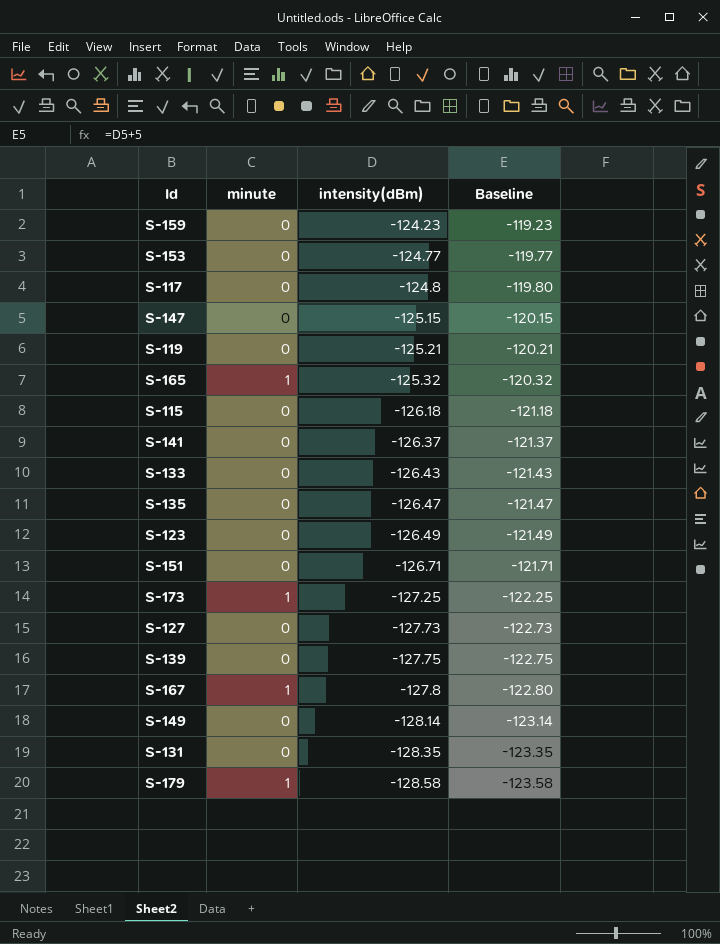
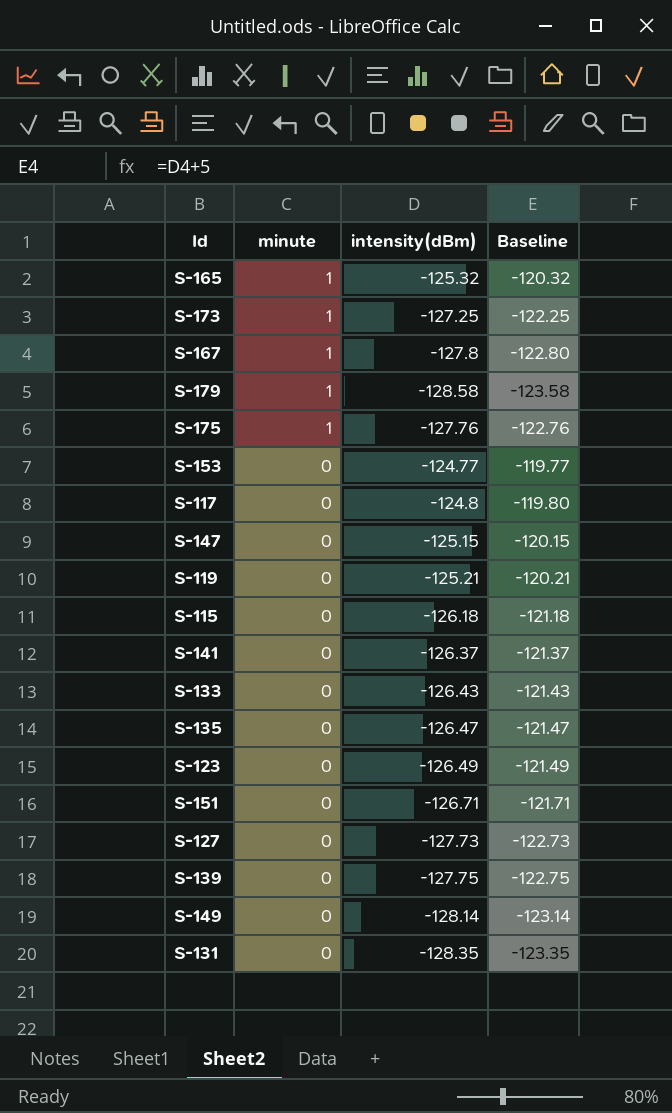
row order: intensity(dBm) descending -> minute descending
row S-159: 0 | -124.23 | -119.23 -> none
row S-175: none -> 1 | -127.76 | -122.76

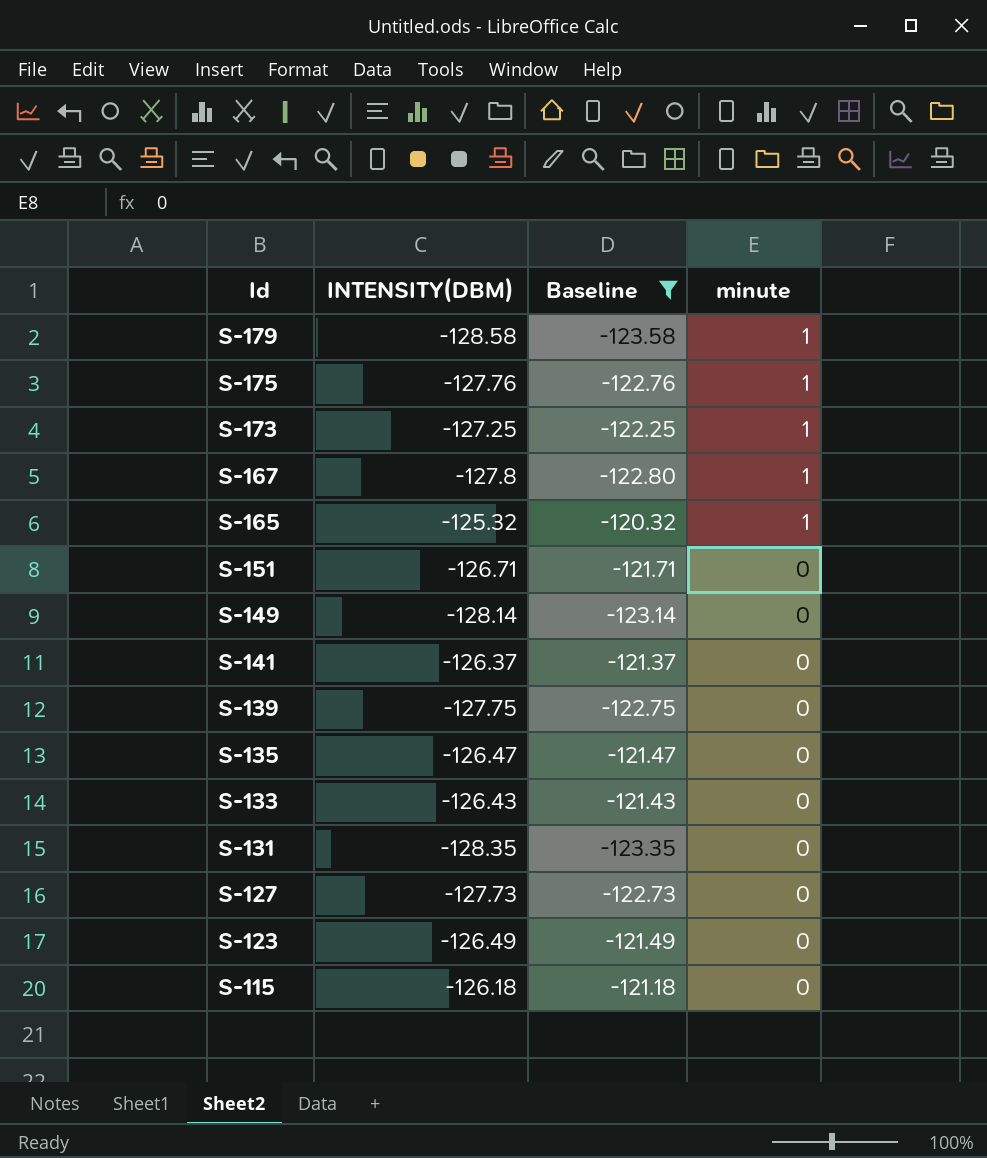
filter: none -> Baseline <= -120.32
row order: minute descending -> Id descending
column name: intensity(dBm) -> INTENSITY(DBM)
column minute | position: 2 -> 4

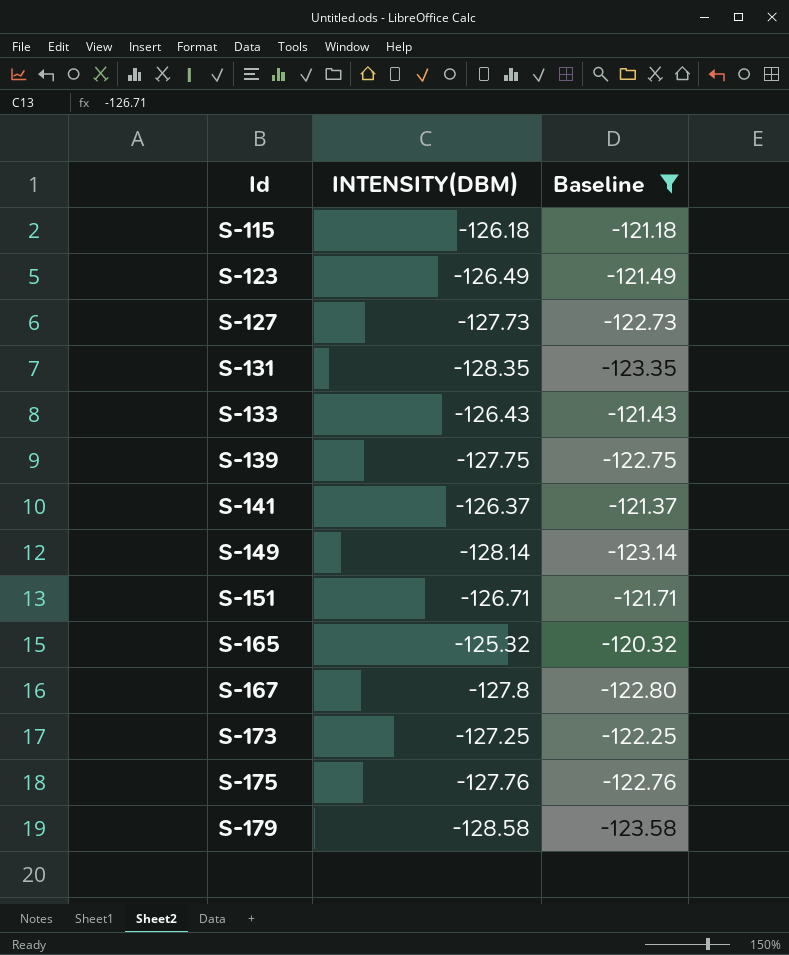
row order: Id descending -> Id ascending
column minute | position: 4 -> none
row S-135: -126.47 | -121.47 | 0 -> none

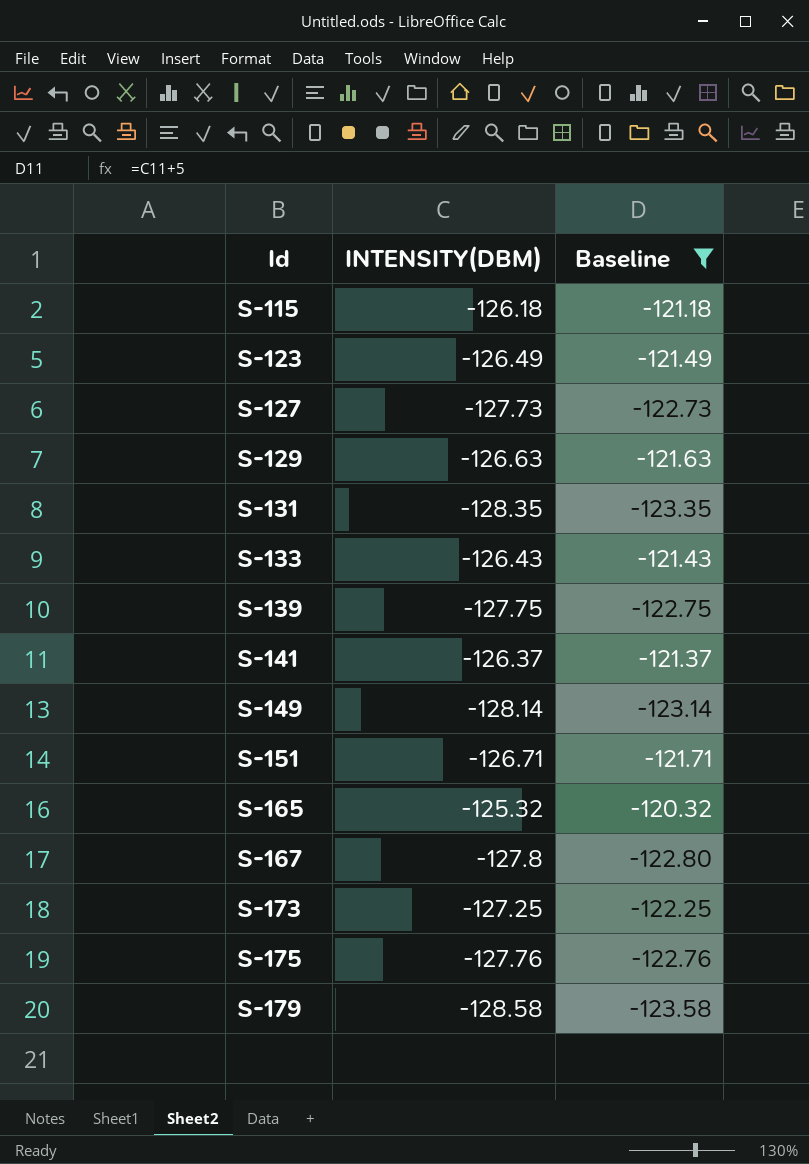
row S-129: none -> -126.63 | -121.63

